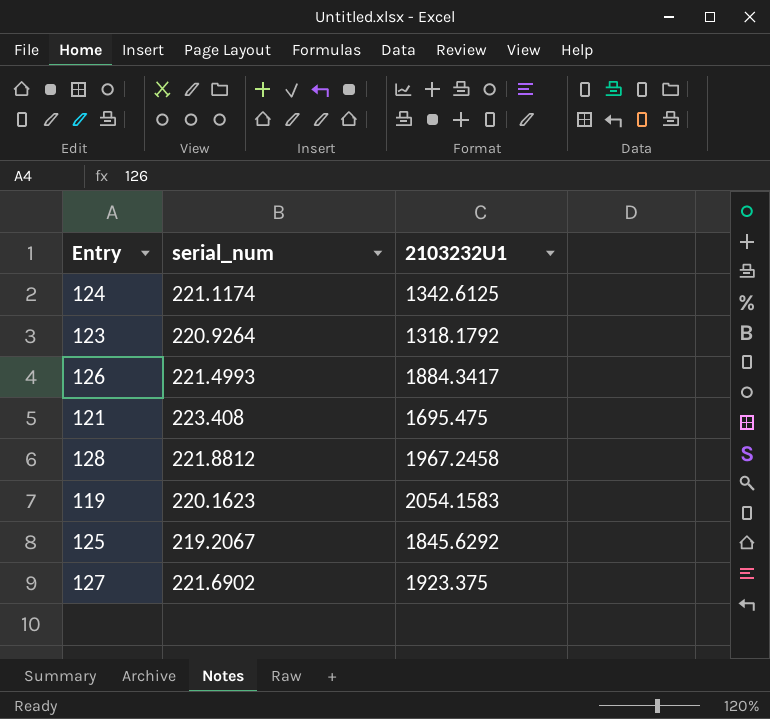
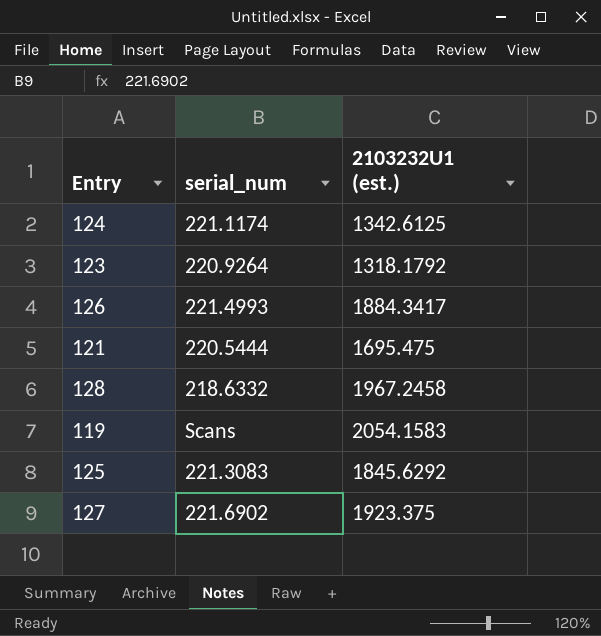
column name: 2103232U1 -> 2103232U1 (est.)
121 | serial_num: 223.408 -> 220.5444
128 | serial_num: 221.8812 -> 218.6332
119 | serial_num: 220.1623 -> Scans
125 | serial_num: 219.2067 -> 221.3083

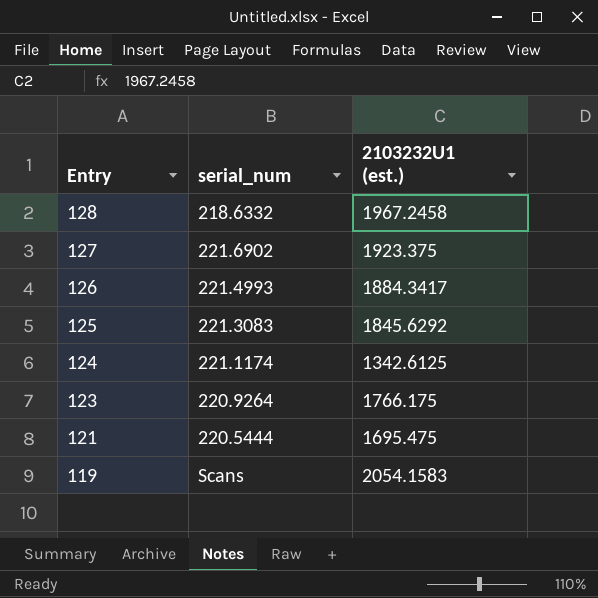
row order: none -> Entry descending
123 | 2103232U1 (est.): 1318.1792 -> 1766.175

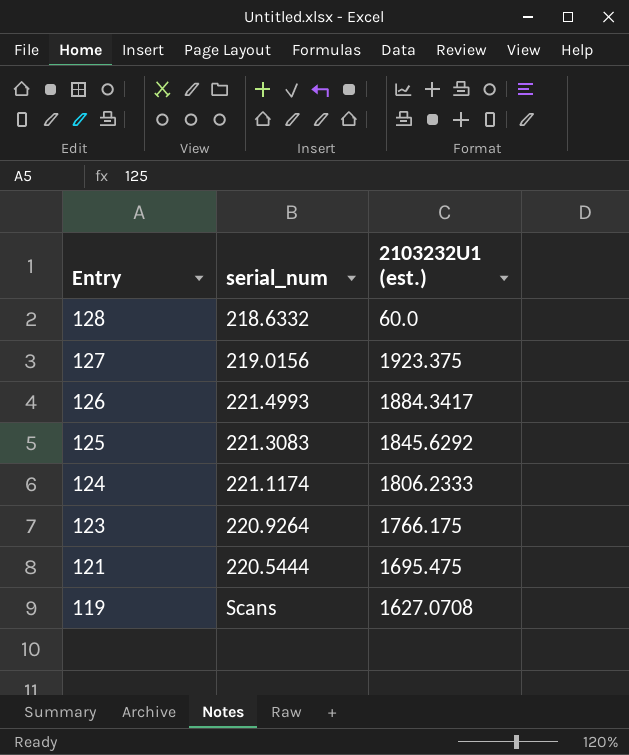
128 | 2103232U1 (est.): 1967.2458 -> 60.0
127 | serial_num: 221.6902 -> 219.0156
124 | 2103232U1 (est.): 1342.6125 -> 1806.2333
119 | 2103232U1 (est.): 2054.1583 -> 1627.0708

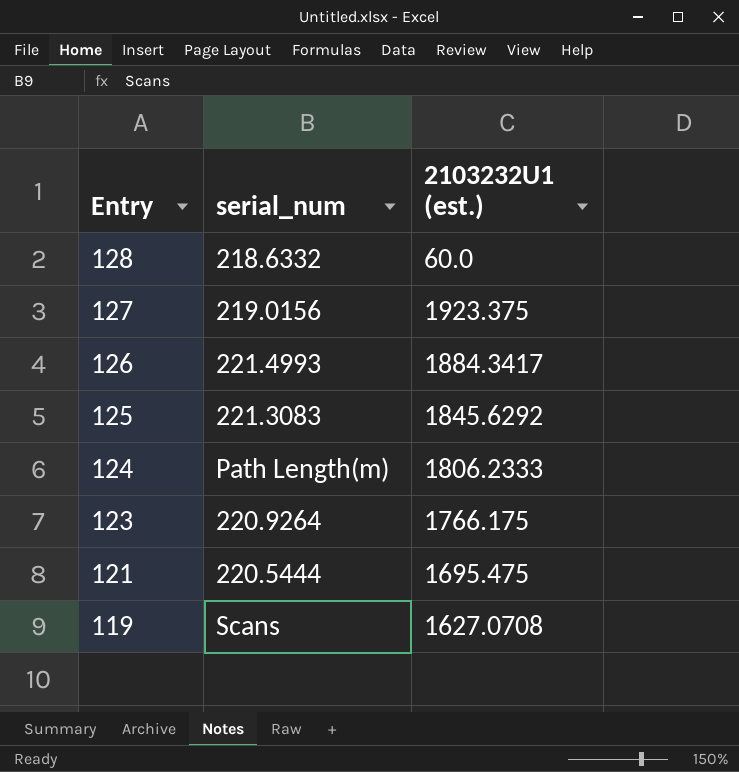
124 | serial_num: 221.1174 -> Path Length(m)

